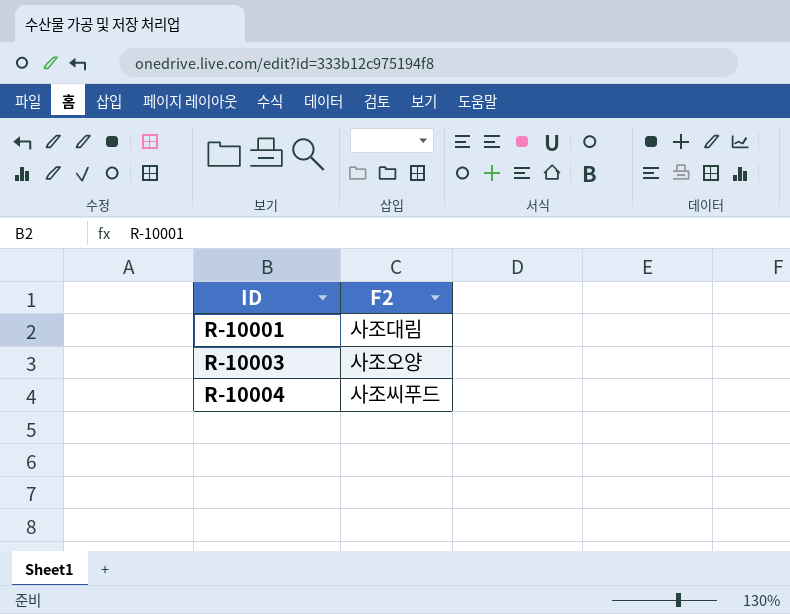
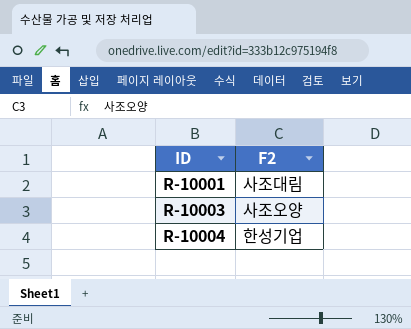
R-10004 | F2: 사조씨푸드 -> 한성기업

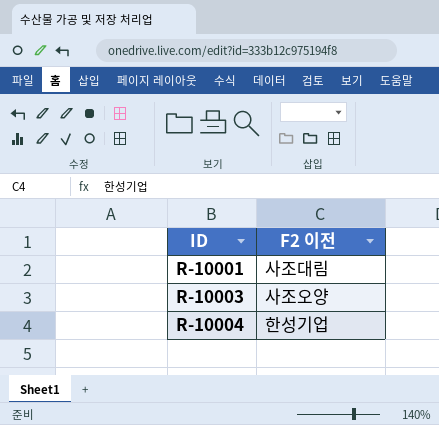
column name: F2 -> F2 이전

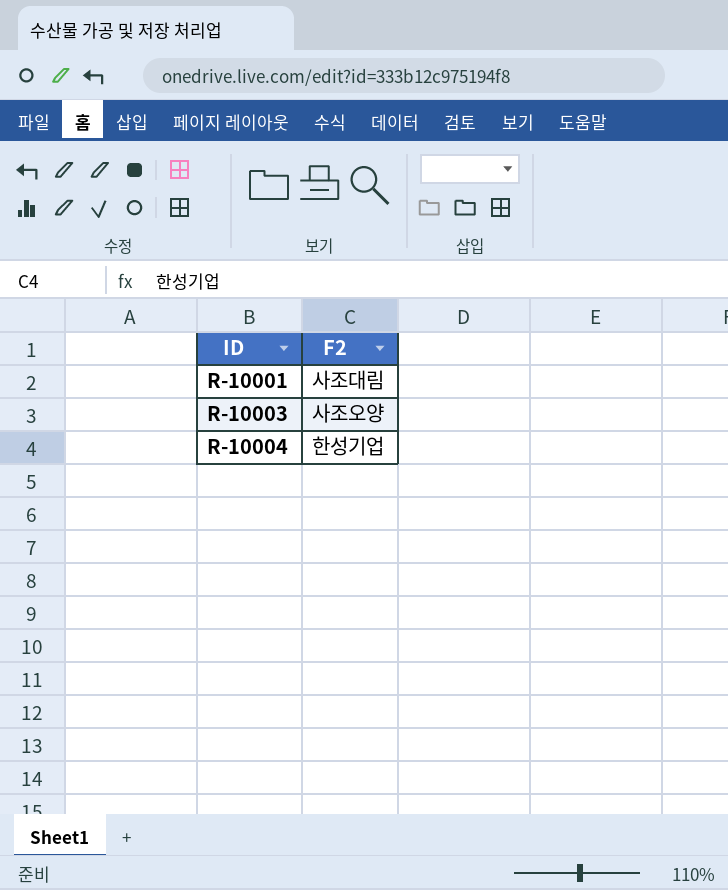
column name: F2 이전 -> F2

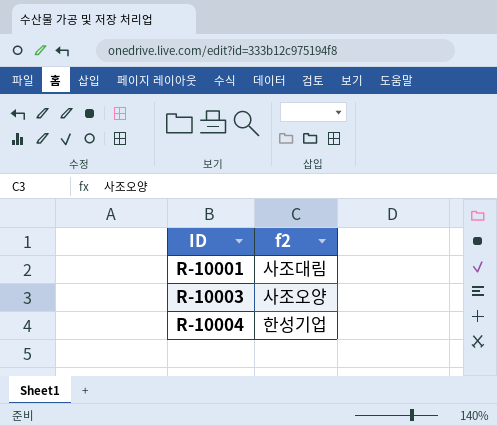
column name: F2 -> f2

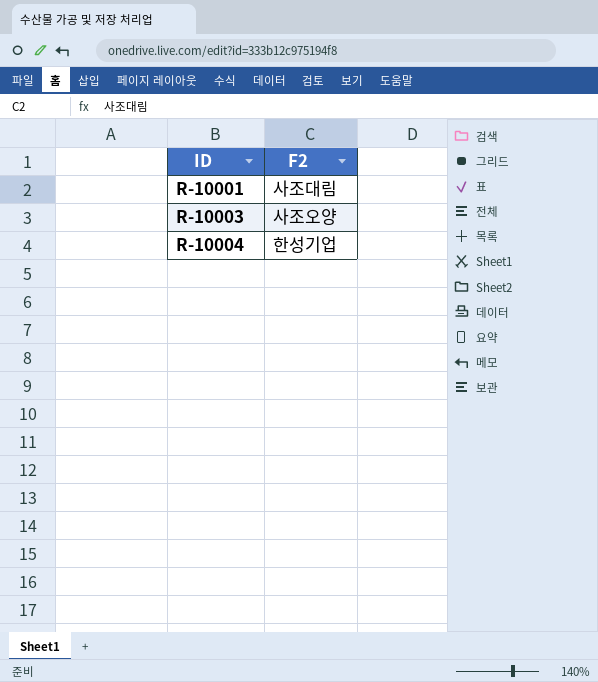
column name: f2 -> F2

